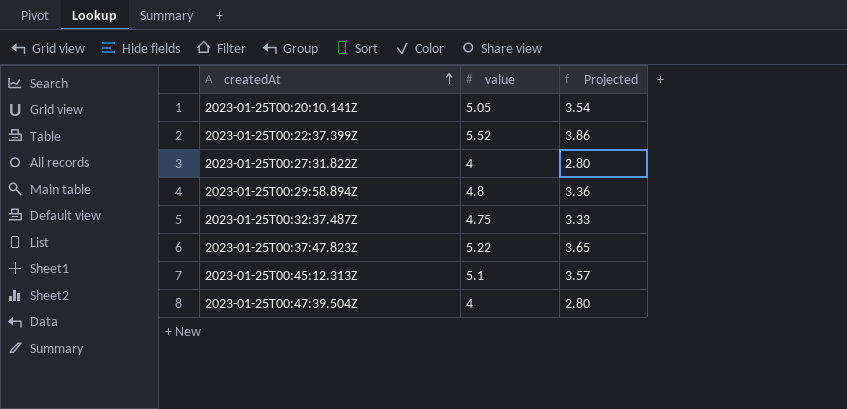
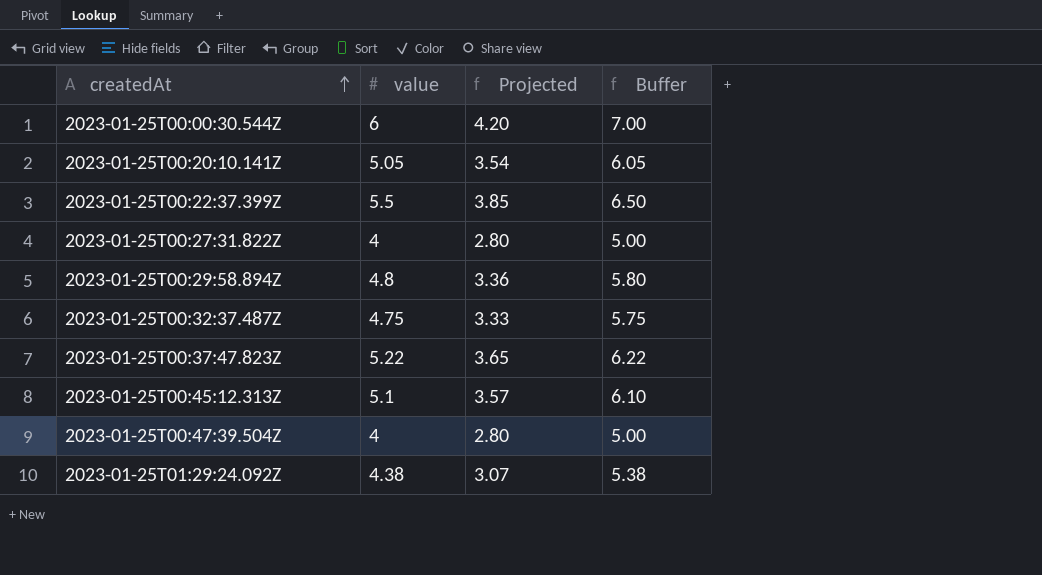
column Buffer | formula: none -> [value] + 1
row 2023-01-25T00:00:30.544Z: none -> 6 | 4.20 | 7.00
2023-01-25T00:22:37.399Z | value: 5.52 -> 5.5
2023-01-25T00:22:37.399Z | Projected: 3.86 -> 3.85
row 2023-01-25T01:29:24.092Z: none -> 4.38 | 3.07 | 5.38

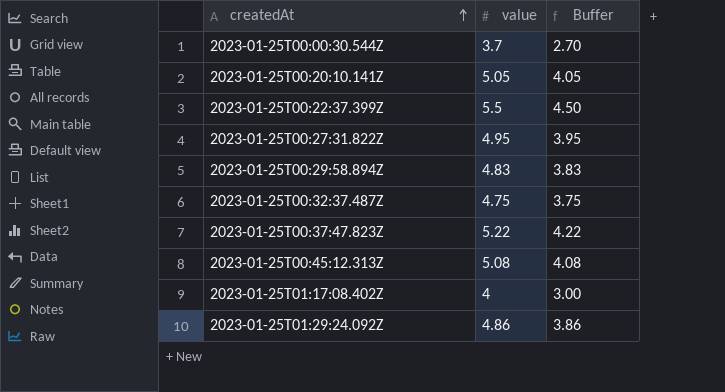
column Projected | formula: [value] * 0.7 -> none
column Buffer | formula: [value] + 1 -> [value] - 1
row 2023-01-25T00:47:39.504Z: 4 | 2.80 | 5.00 -> none
2023-01-25T00:00:30.544Z | value: 6 -> 3.7
2023-01-25T00:27:31.822Z | value: 4 -> 4.95
2023-01-25T00:29:58.894Z | value: 4.8 -> 4.83
2023-01-25T00:45:12.313Z | value: 5.1 -> 5.08
row 2023-01-25T01:17:08.402Z: none -> 4 | 3.00
2023-01-25T01:29:24.092Z | value: 4.38 -> 4.86

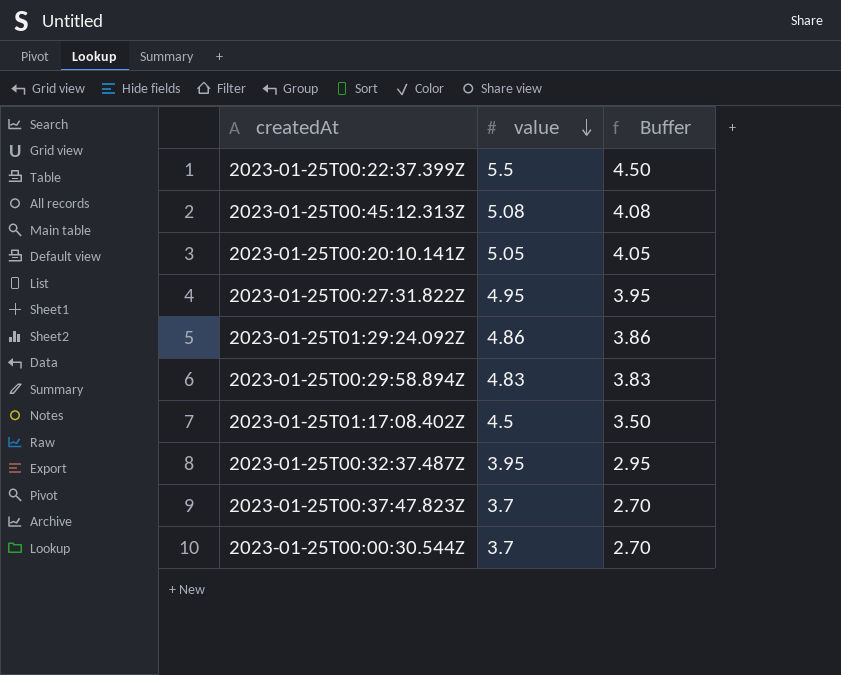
row order: createdAt ascending -> value descending
2023-01-25T01:17:08.402Z | value: 4 -> 4.5
2023-01-25T01:17:08.402Z | Buffer: 3.00 -> 3.50
2023-01-25T00:32:37.487Z | value: 4.75 -> 3.95
2023-01-25T00:32:37.487Z | Buffer: 3.75 -> 2.95
2023-01-25T00:37:47.823Z | value: 5.22 -> 3.7
2023-01-25T00:37:47.823Z | Buffer: 4.22 -> 2.70

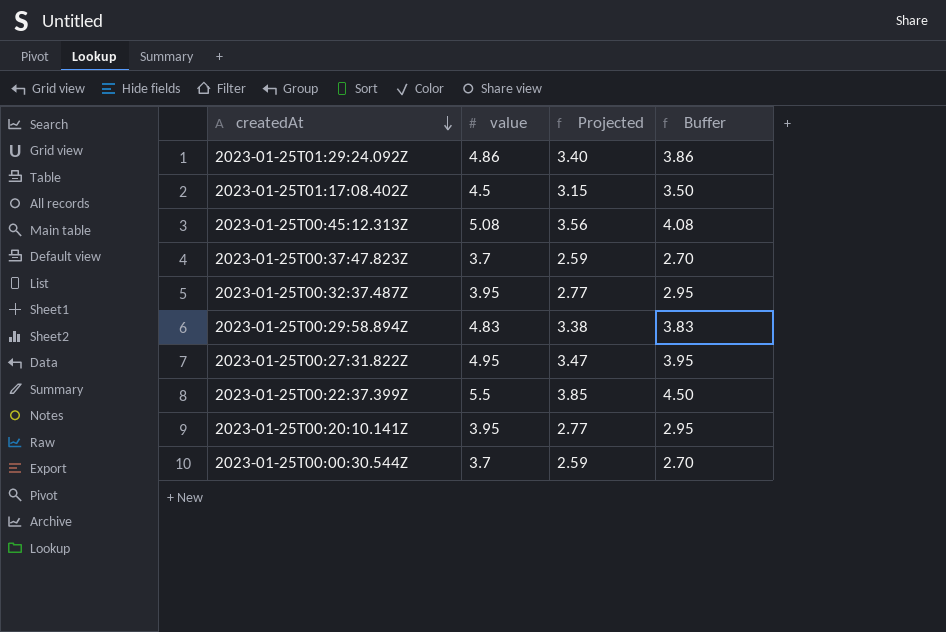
row order: value descending -> createdAt descending
column Projected | formula: none -> [value] * 0.7
2023-01-25T00:20:10.141Z | value: 5.05 -> 3.95
2023-01-25T00:20:10.141Z | Buffer: 4.05 -> 2.95

